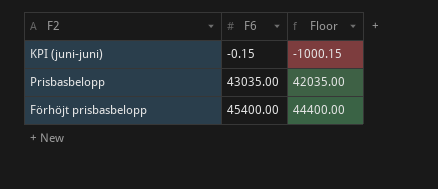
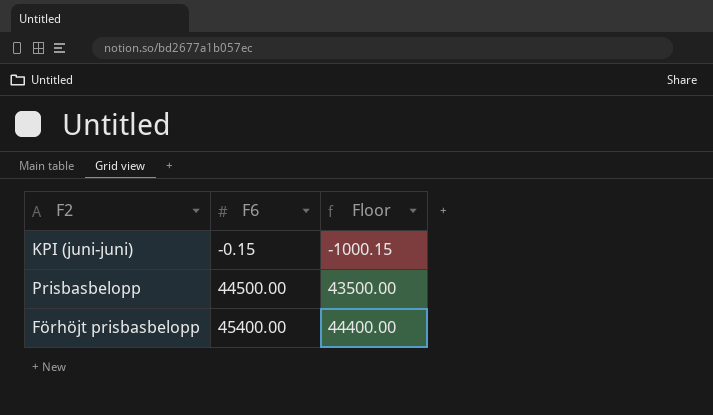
Prisbasbelopp | F6: 43035.00 -> 44500.00
Prisbasbelopp | Floor: 42035.00 -> 43500.00

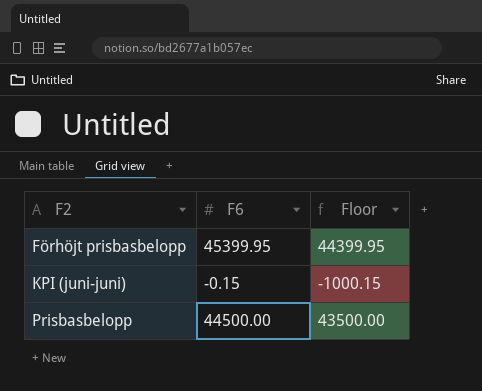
row order: F6 ascending -> F2 ascending
Förhöjt prisbasbelopp | F6: 45400.00 -> 45399.95
Förhöjt prisbasbelopp | Floor: 44400.00 -> 44399.95

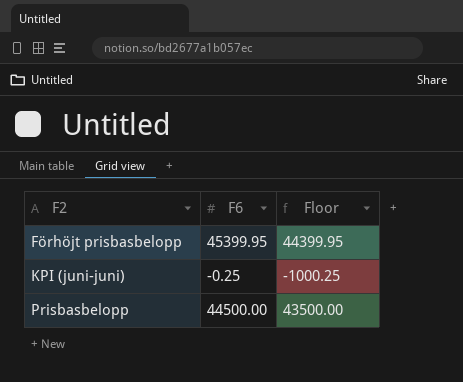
KPI (juni-juni) | F6: -0.15 -> -0.25
KPI (juni-juni) | Floor: -1000.15 -> -1000.25

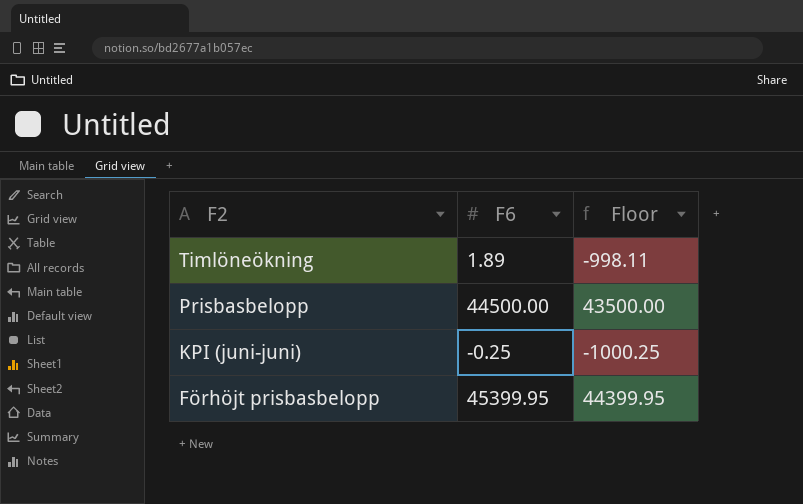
row order: F2 ascending -> F2 descending
row Timlöneökning: none -> 1.89 | -998.11

